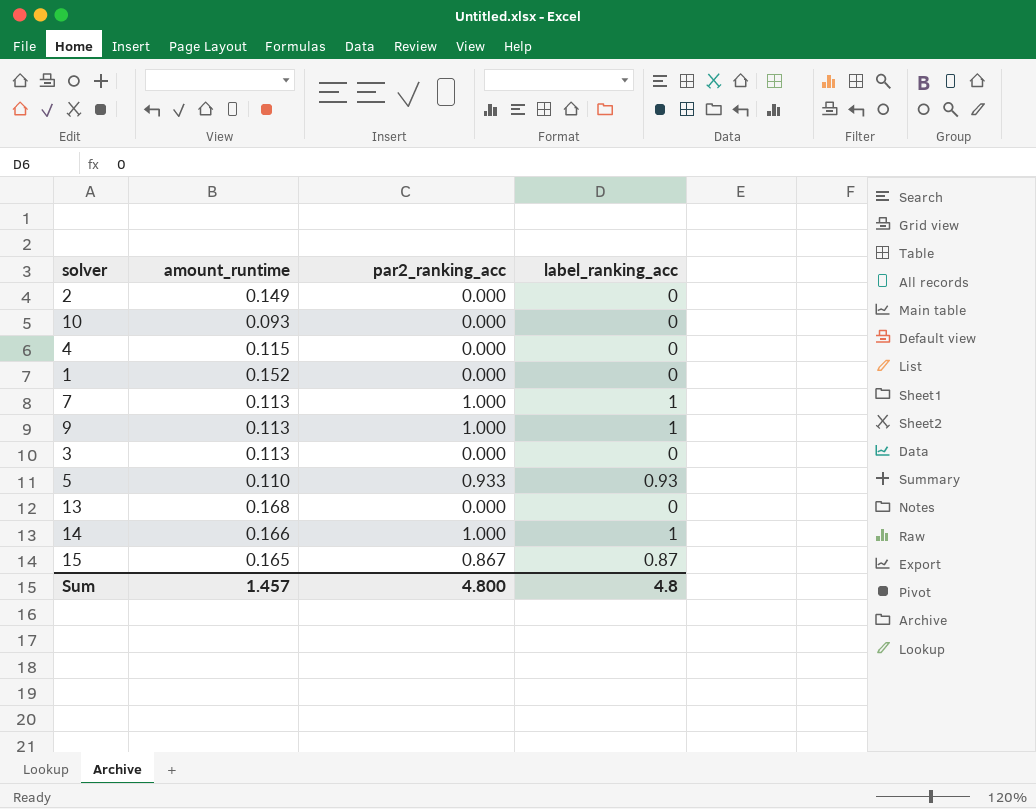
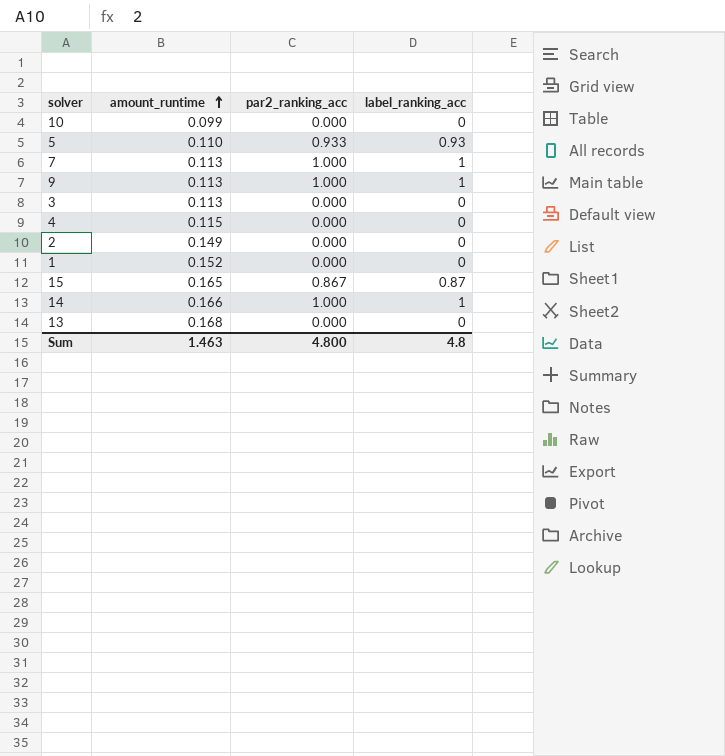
row order: none -> amount_runtime ascending
10 | amount_runtime: 0.093 -> 0.099
Sum | amount_runtime: 1.457 -> 1.463

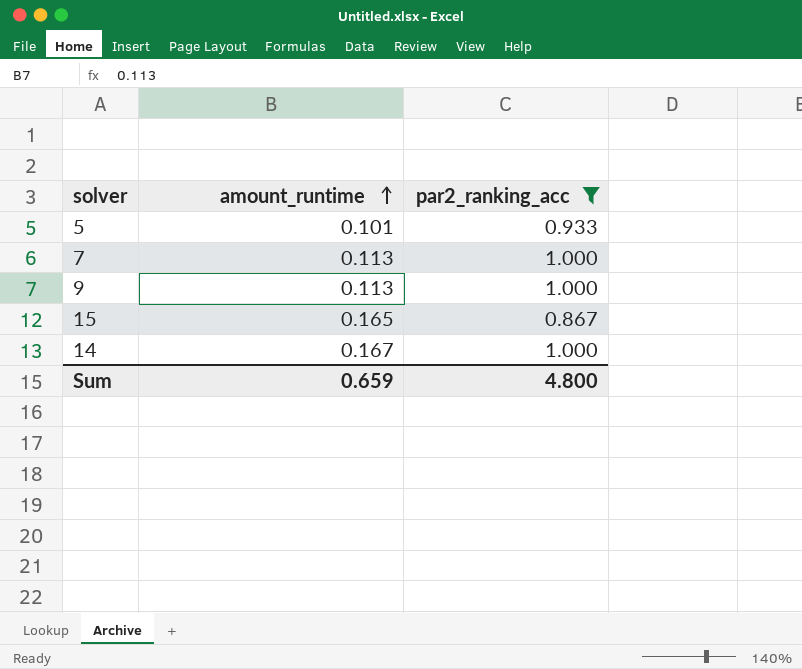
filter: none -> par2_ranking_acc != 0.000
column label_ranking_acc | position: 4 -> none
5 | amount_runtime: 0.110 -> 0.101
14 | amount_runtime: 0.166 -> 0.167
Sum | amount_runtime: 1.463 -> 0.659

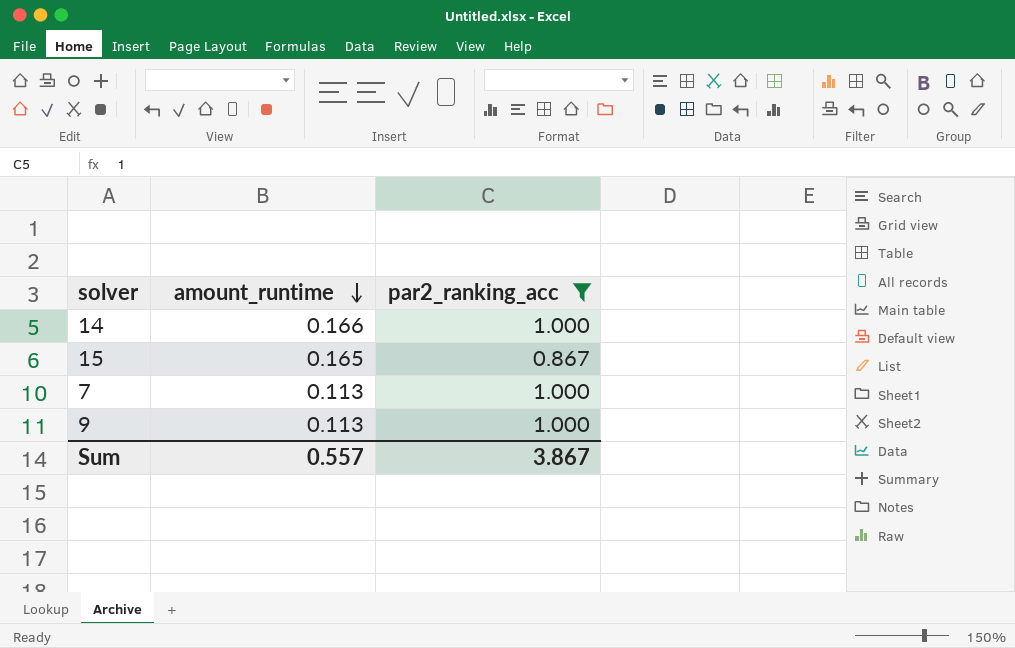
row order: amount_runtime ascending -> amount_runtime descending
row 5: 0.101 | 0.933 -> none
14 | amount_runtime: 0.167 -> 0.166
Sum | amount_runtime: 0.659 -> 0.557
Sum | par2_ranking_acc: 4.800 -> 3.867

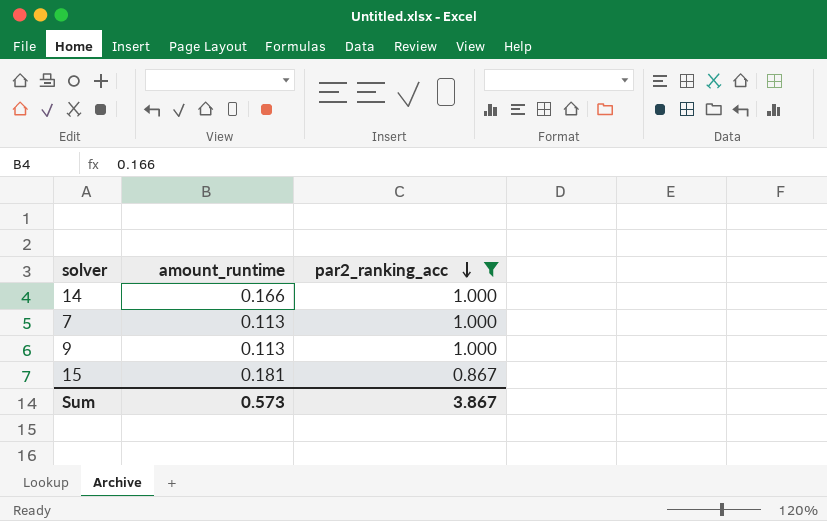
row order: amount_runtime descending -> par2_ranking_acc descending
15 | amount_runtime: 0.165 -> 0.181
Sum | amount_runtime: 0.557 -> 0.573

